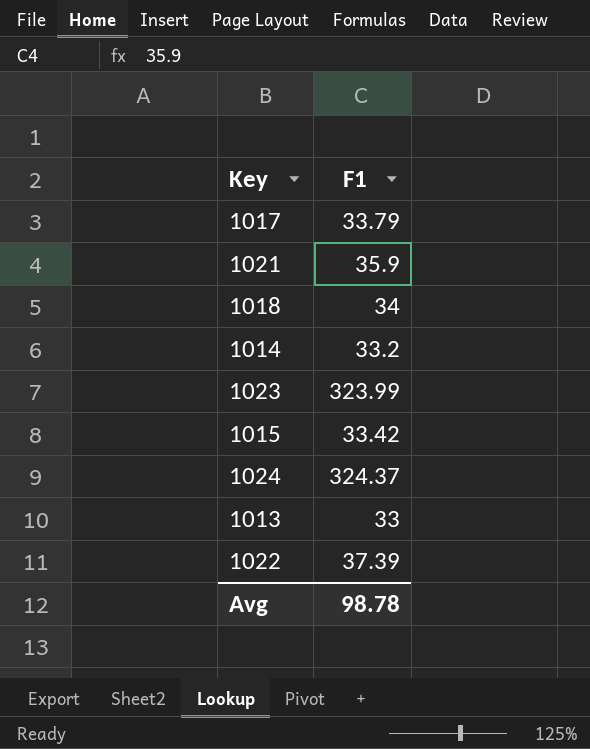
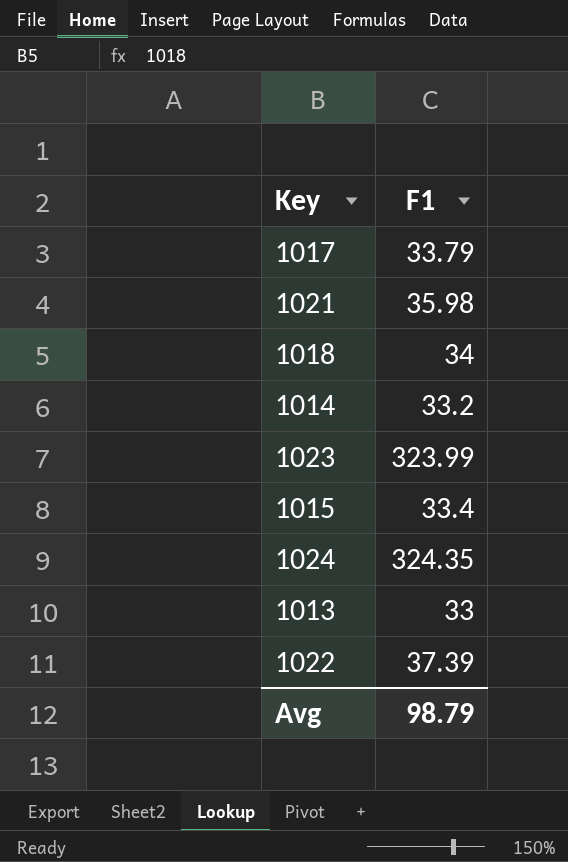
1021 | F1: 35.9 -> 35.98
1015 | F1: 33.42 -> 33.4
1024 | F1: 324.37 -> 324.35
Avg | F1: 98.78 -> 98.79

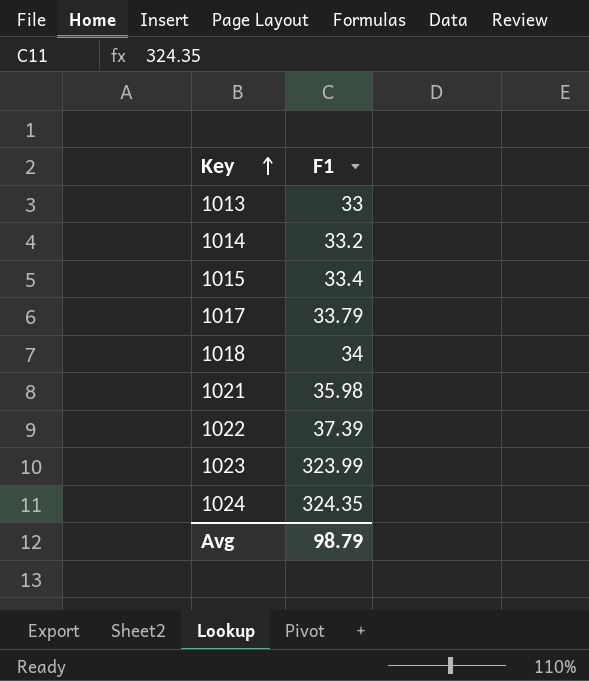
row order: none -> Key ascending

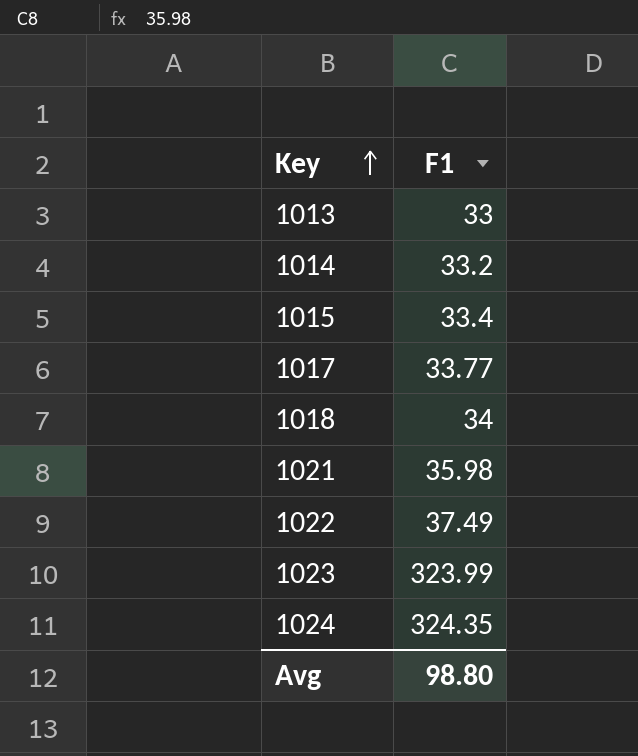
1017 | F1: 33.79 -> 33.77
1022 | F1: 37.39 -> 37.49
Avg | F1: 98.79 -> 98.80

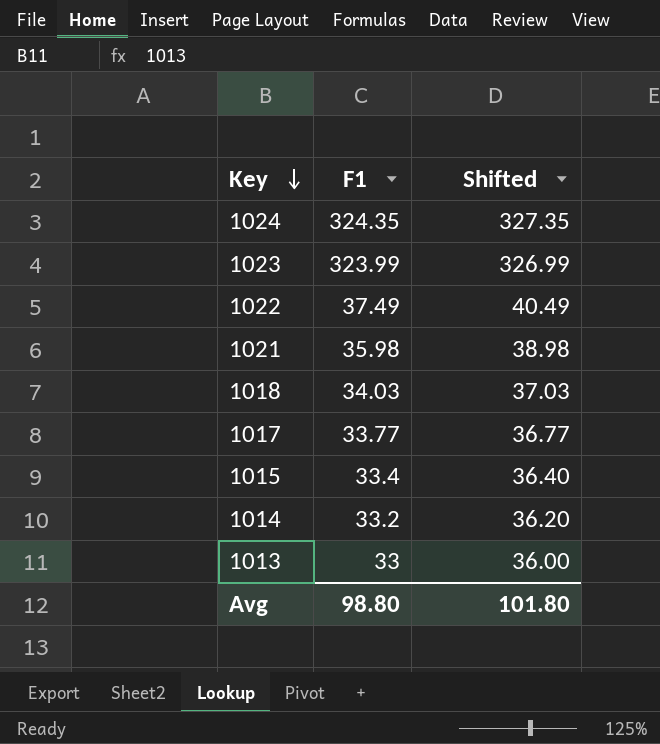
row order: Key ascending -> Key descending
column Shifted | formula: none -> [F1] + 3
1018 | F1: 34 -> 34.03

